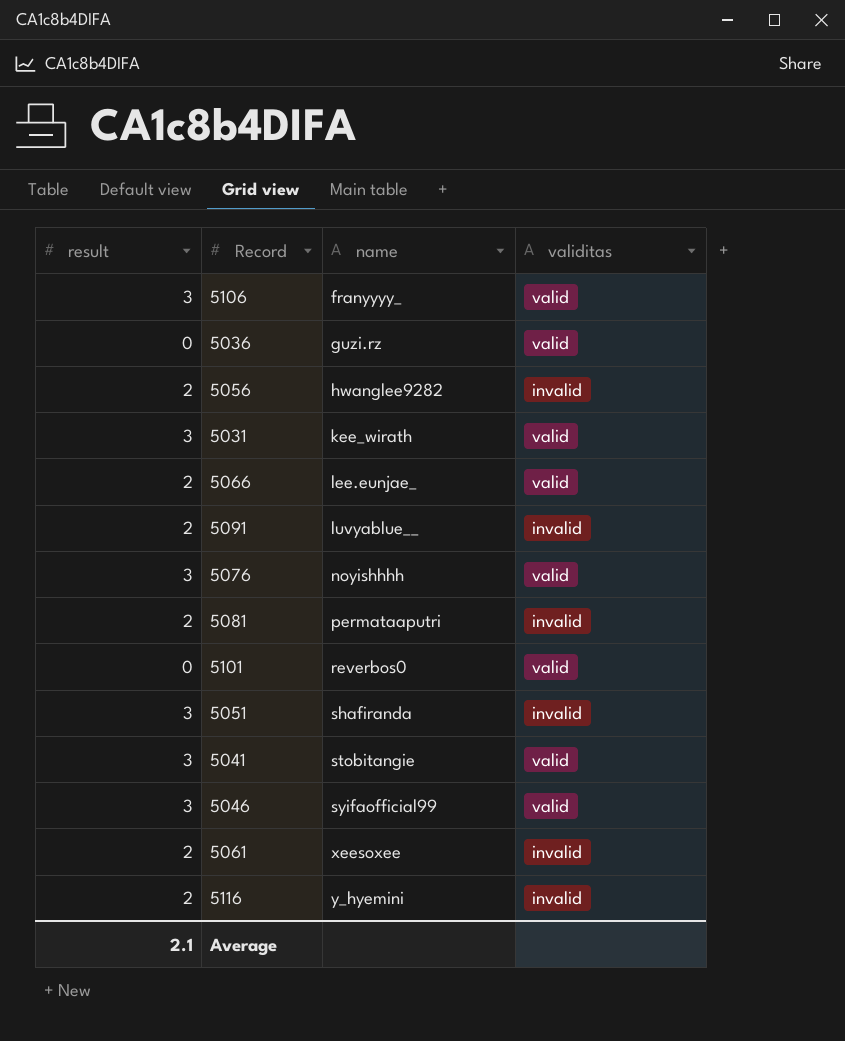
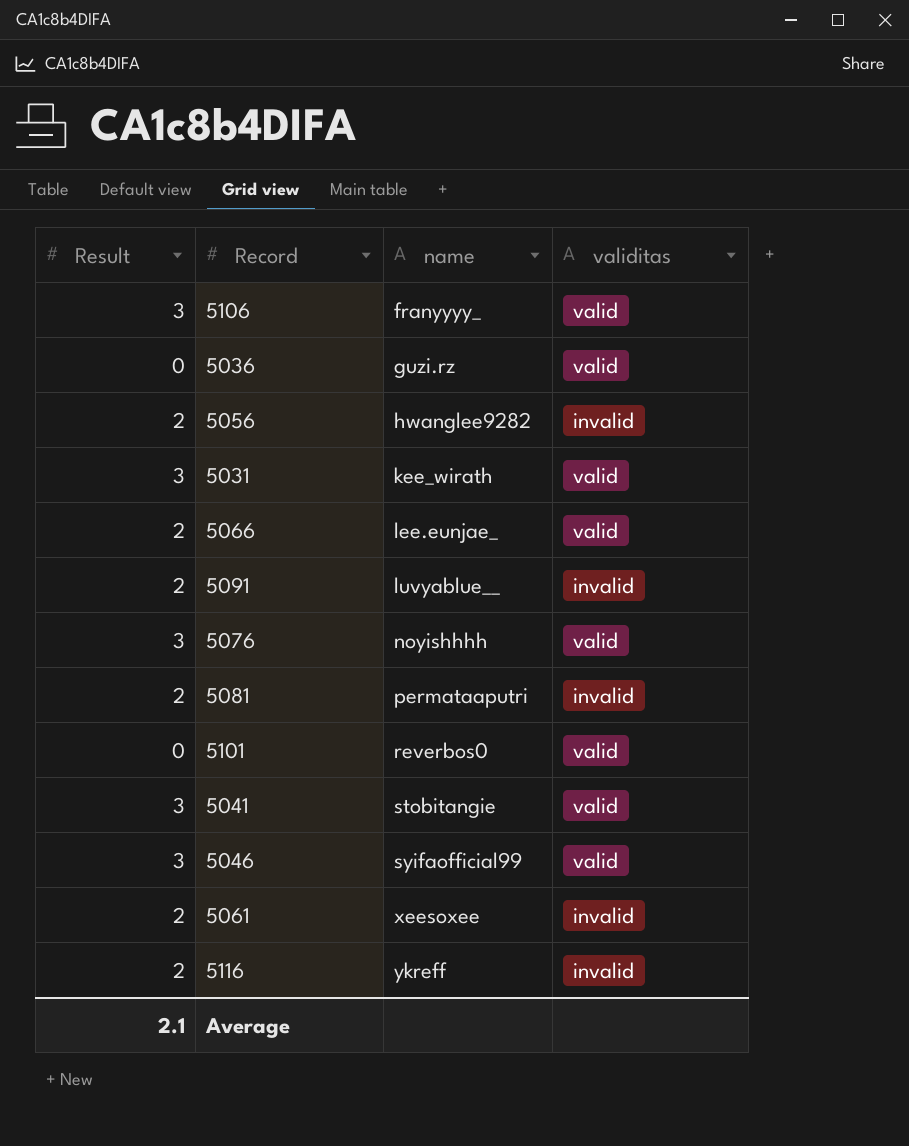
column name: result -> Result
row 5051: 3 | shafiranda | invalid -> none
5116 | name: y_hyemini -> ykreff

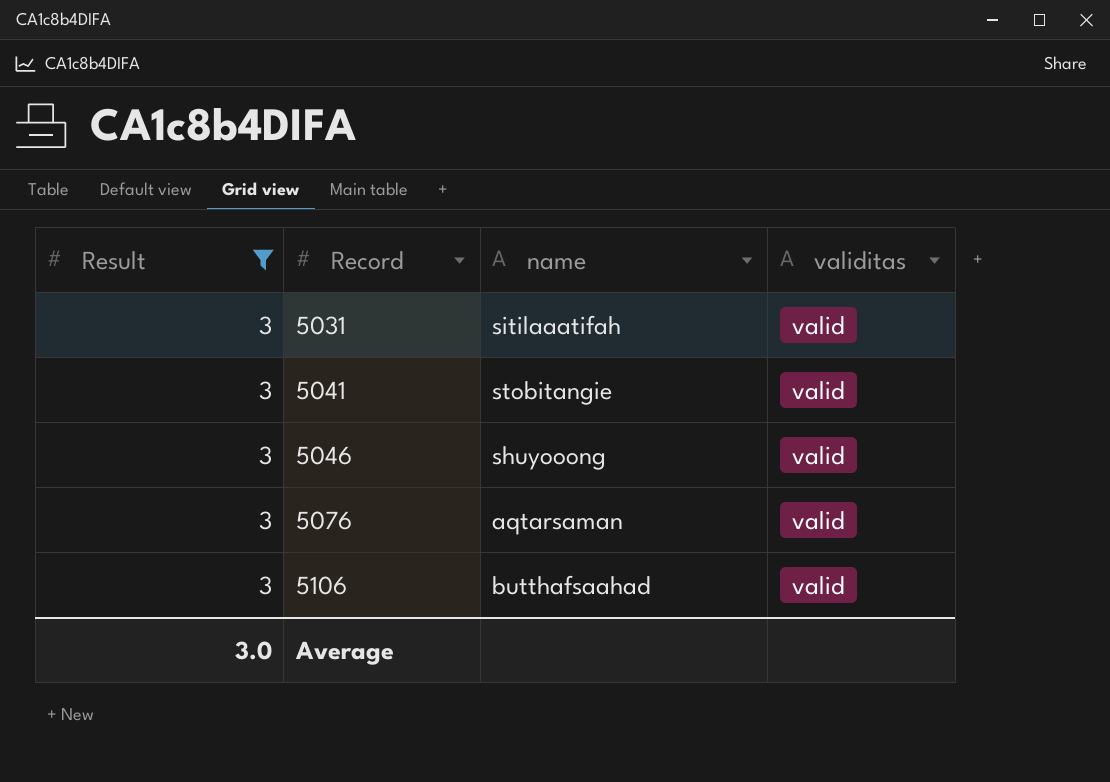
filter: none -> Result = 3
row order: name ascending -> Record ascending
5031 | name: kee_wirath -> sitilaaatifah
5046 | name: syifaofficial99 -> shuyooong
5076 | name: noyishhhh -> aqtarsaman
5106 | name: franyyyy_ -> butthafsaahad
Average | Result: 2.1 -> 3.0

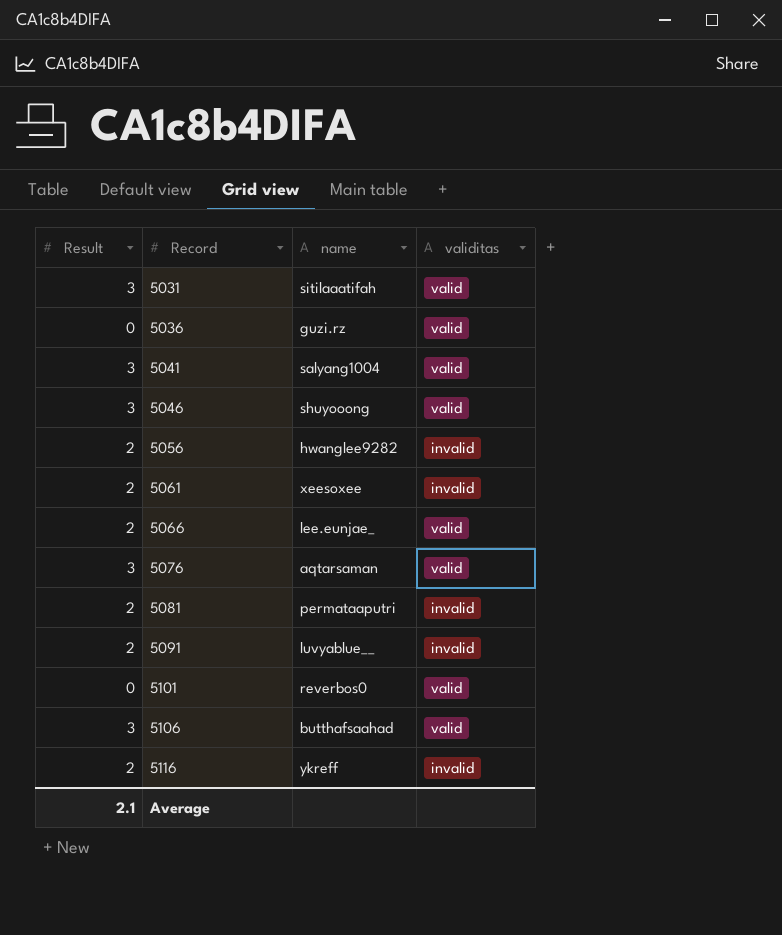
filter: Result = 3 -> none
5041 | name: stobitangie -> salyang1004
Average | Result: 3.0 -> 2.1

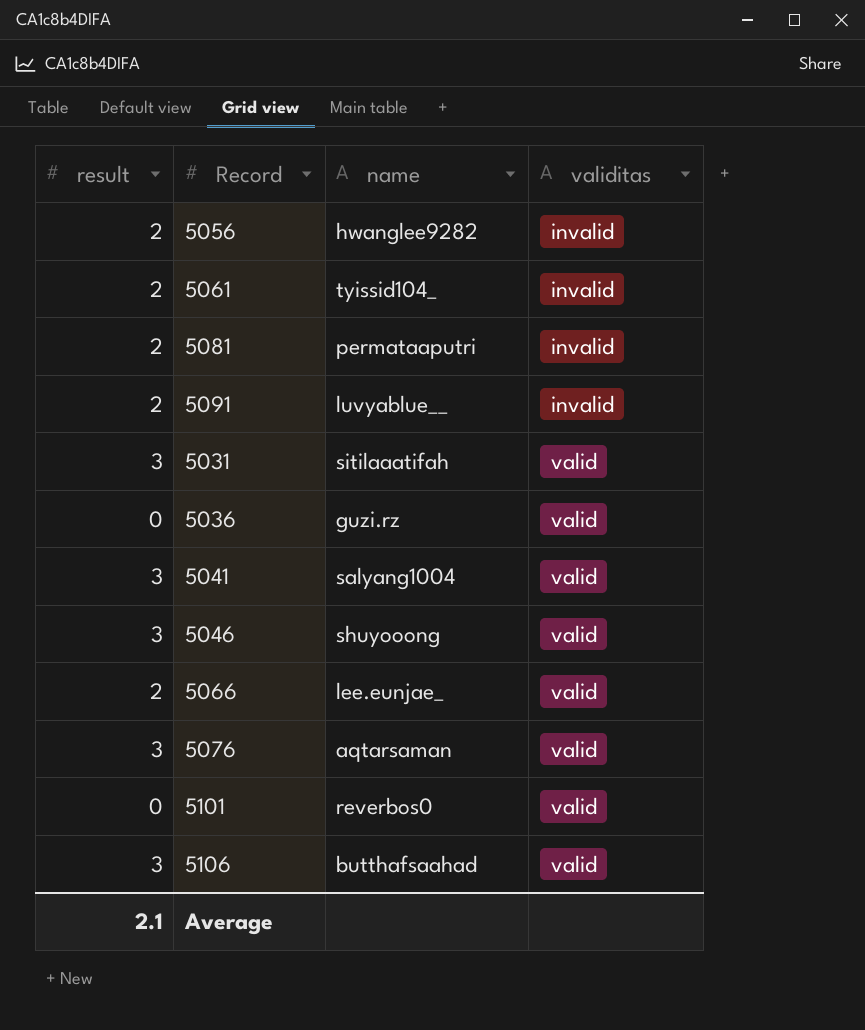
row order: Record ascending -> validitas ascending
column name: Result -> result
row 5116: 2 | ykreff | invalid -> none
5061 | name: xeesoxee -> tyissid104_

